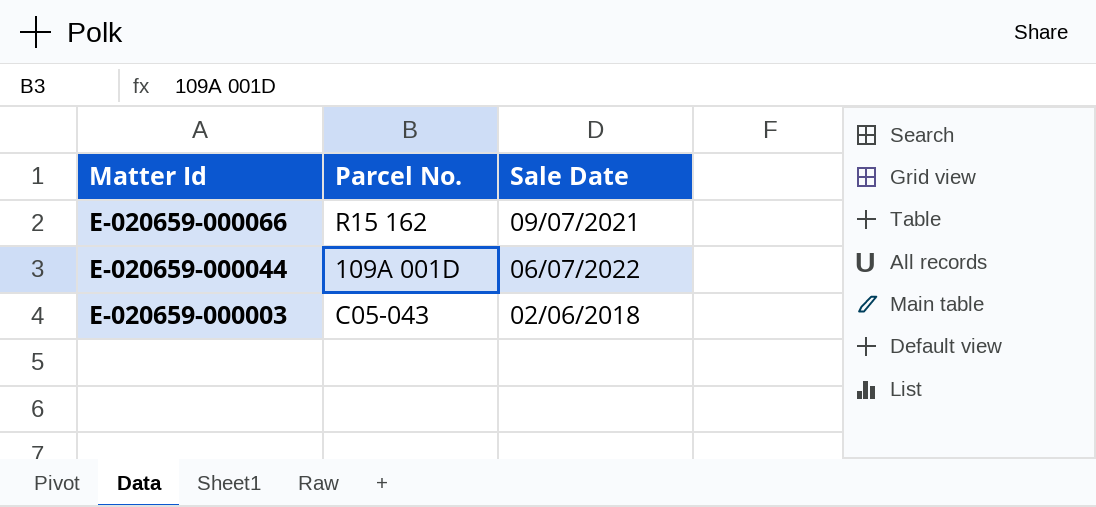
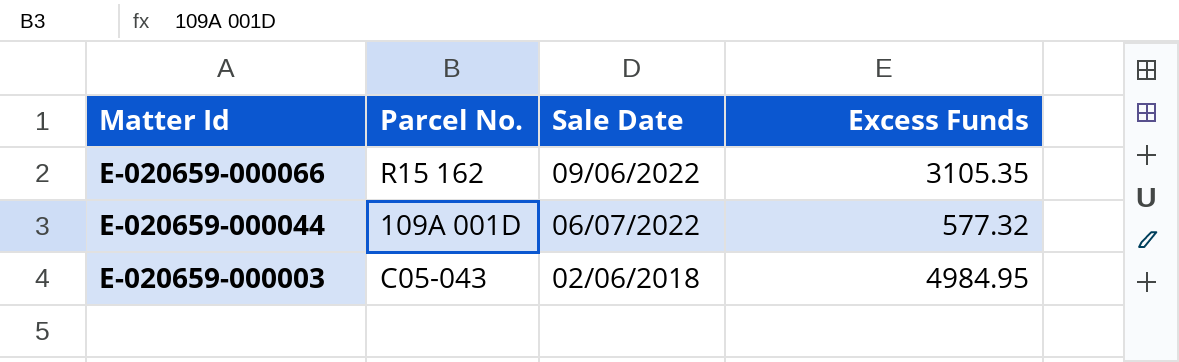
column Excess Funds | position: none -> 4
E-020659-000066 | Sale Date: 09/07/2021 -> 09/06/2022

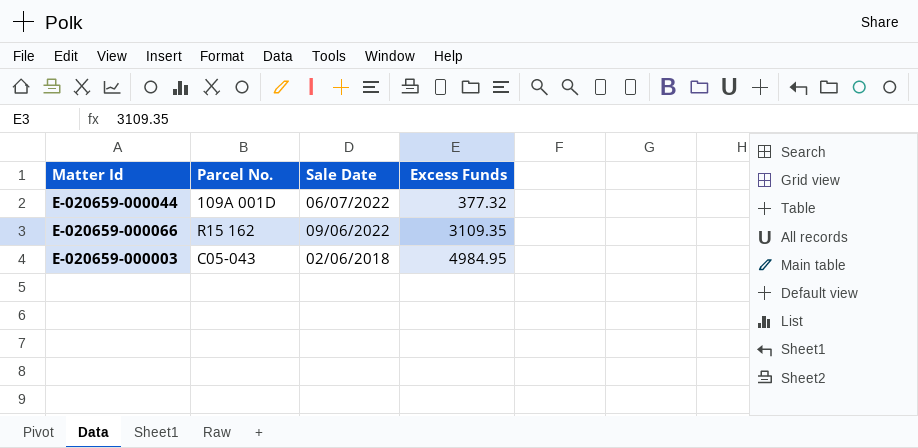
row order: Matter Id descending -> Excess Funds ascending
E-020659-000044 | Excess Funds: 577.32 -> 377.32
E-020659-000066 | Excess Funds: 3105.35 -> 3109.35

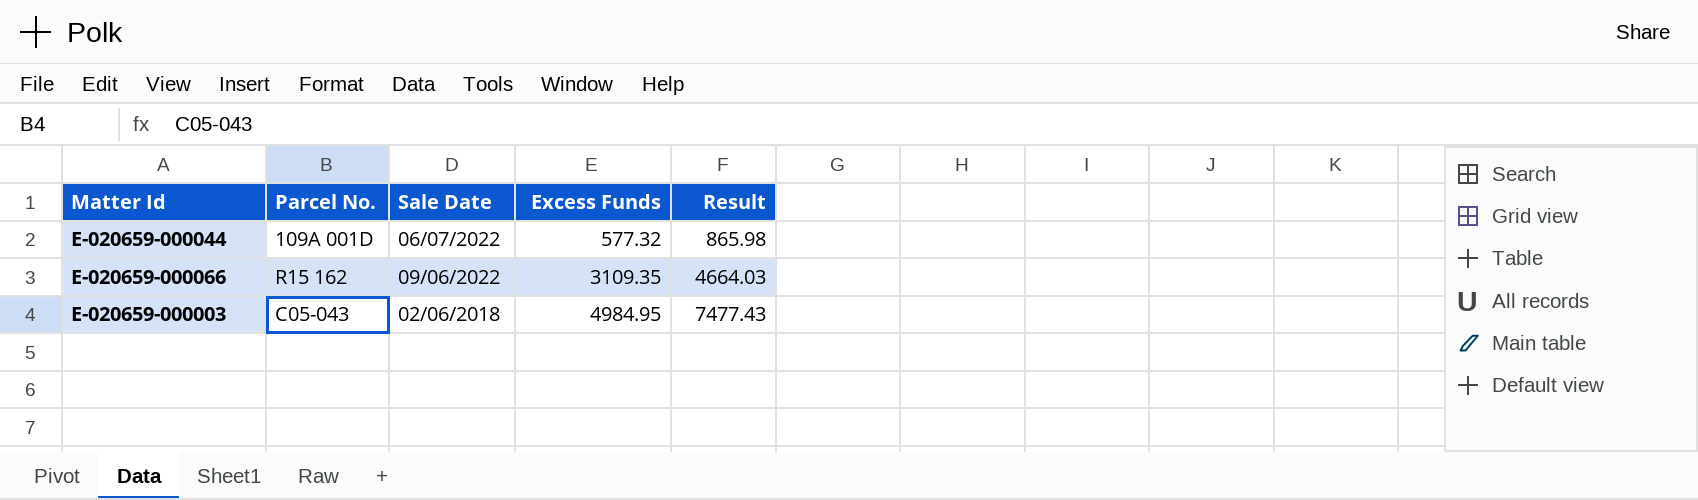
column Result | formula: none -> [Excess Funds] * 1.5
E-020659-000044 | Excess Funds: 377.32 -> 577.32

